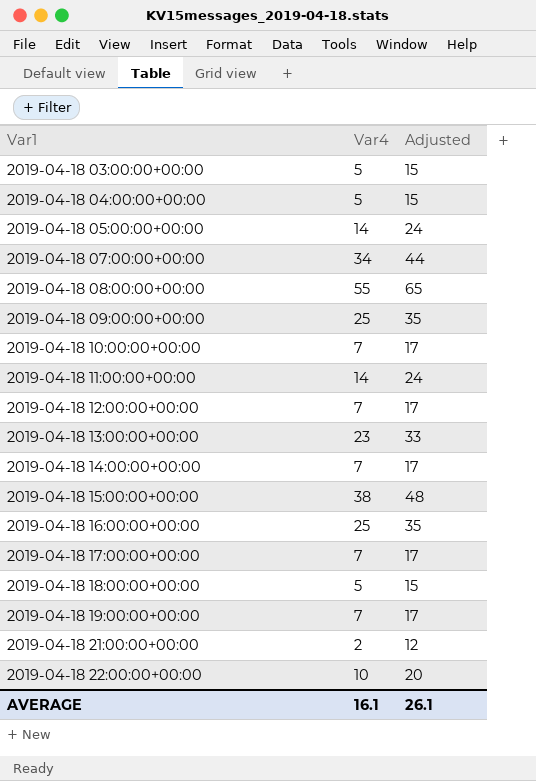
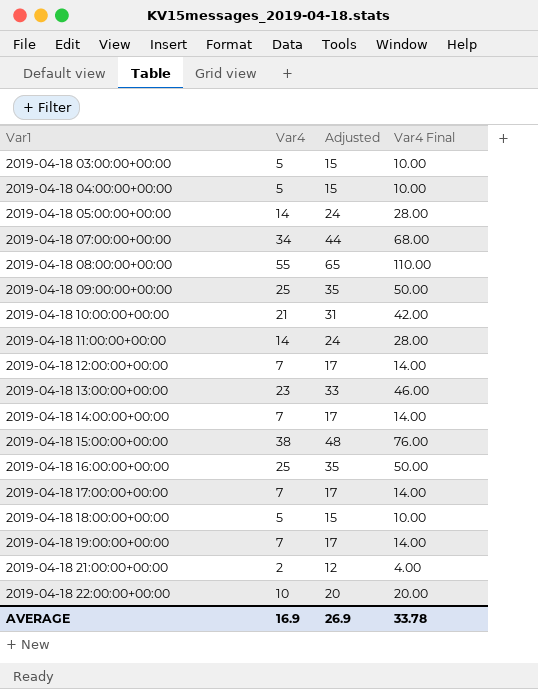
column Var4 Final | formula: none -> [Var4] * 2
2019-04-18 10:00:00+00:00 | Var4: 7 -> 21
2019-04-18 10:00:00+00:00 | Adjusted: 17 -> 31
AVERAGE | Var4: 16.1 -> 16.9
AVERAGE | Adjusted: 26.1 -> 26.9

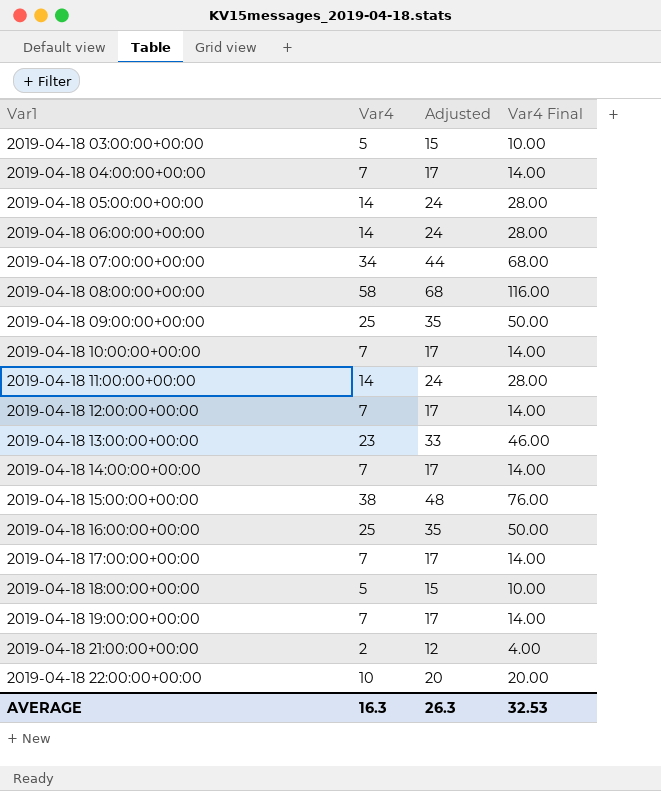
2019-04-18 04:00:00+00:00 | Var4: 5 -> 7
2019-04-18 04:00:00+00:00 | Adjusted: 15 -> 17
2019-04-18 04:00:00+00:00 | Var4 Final: 10.00 -> 14.00
row 2019-04-18 06:00:00+00:00: none -> 14 | 24 | 28.00
2019-04-18 08:00:00+00:00 | Var4: 55 -> 58
2019-04-18 08:00:00+00:00 | Adjusted: 65 -> 68
2019-04-18 08:00:00+00:00 | Var4 Final: 110.00 -> 116.00
2019-04-18 10:00:00+00:00 | Var4: 21 -> 7
2019-04-18 10:00:00+00:00 | Adjusted: 31 -> 17
2019-04-18 10:00:00+00:00 | Var4 Final: 42.00 -> 14.00
AVERAGE | Var4: 16.9 -> 16.3
AVERAGE | Adjusted: 26.9 -> 26.3
AVERAGE | Var4 Final: 33.78 -> 32.53

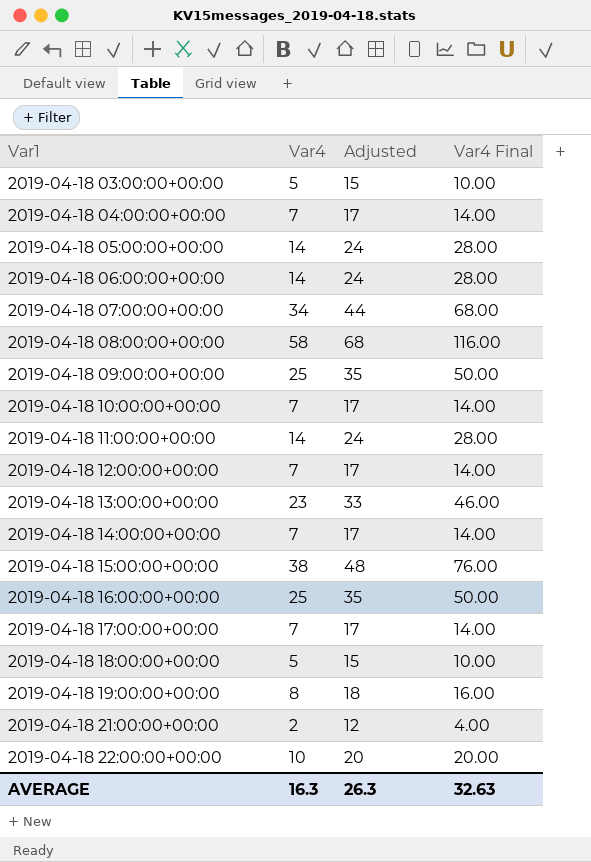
2019-04-18 19:00:00+00:00 | Var4: 7 -> 8
2019-04-18 19:00:00+00:00 | Adjusted: 17 -> 18
2019-04-18 19:00:00+00:00 | Var4 Final: 14.00 -> 16.00
AVERAGE | Var4 Final: 32.53 -> 32.63

